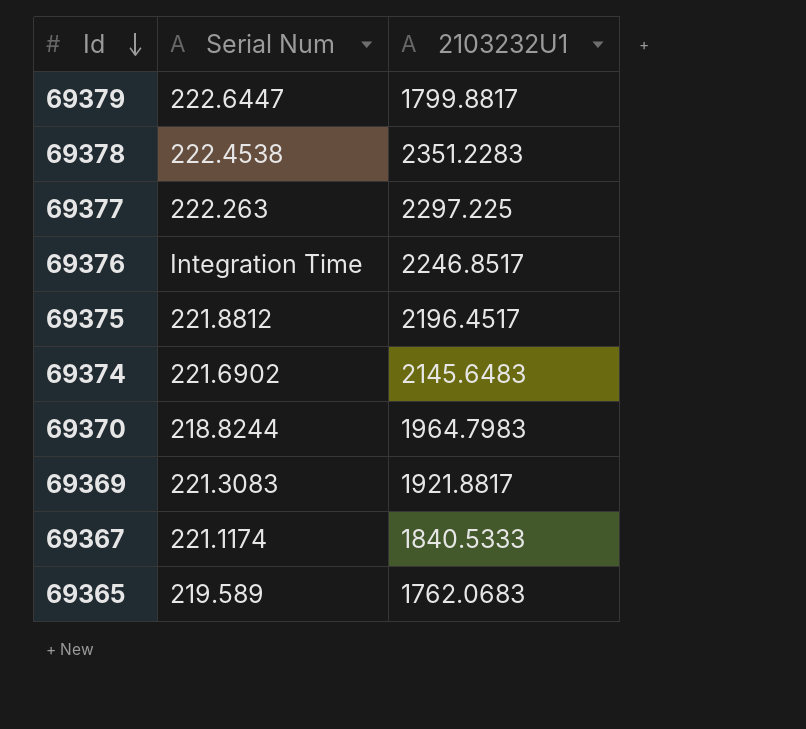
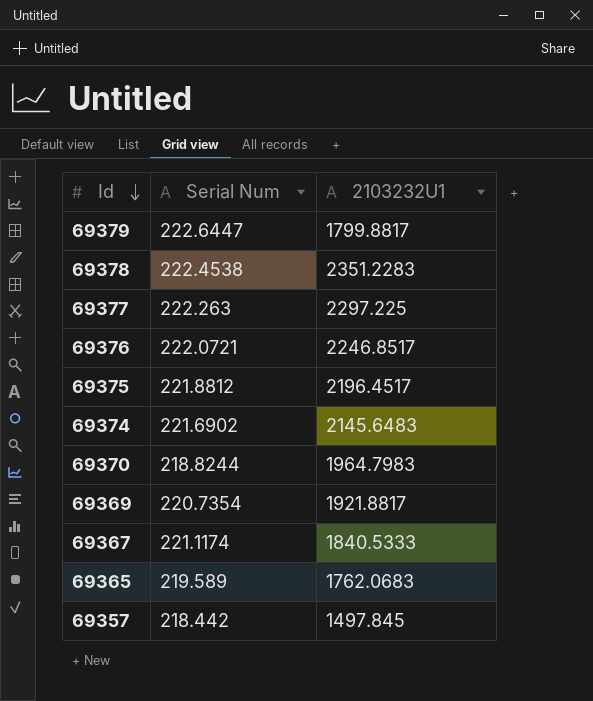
69376 | Serial Num: Integration Time -> 222.0721
69369 | Serial Num: 221.3083 -> 220.7354
row 69357: none -> 218.442 | 1497.845

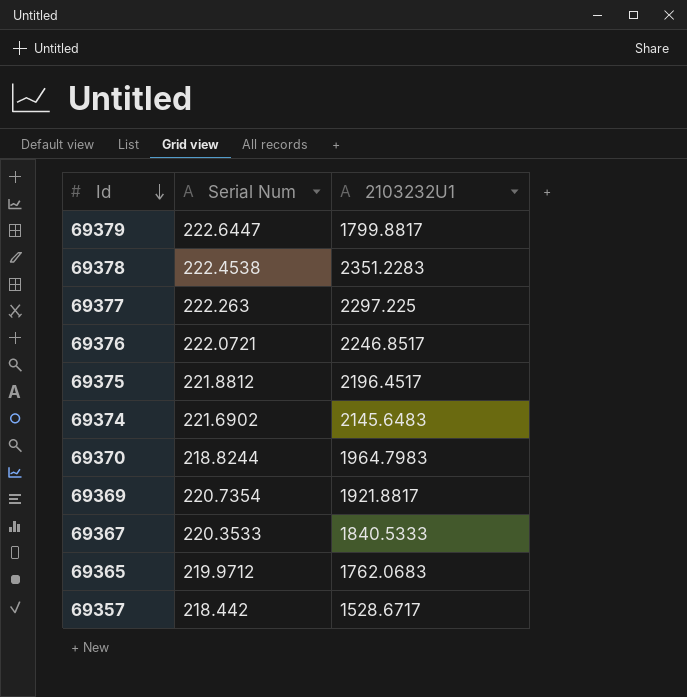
69367 | Serial Num: 221.1174 -> 220.3533
69365 | Serial Num: 219.589 -> 219.9712
69357 | 2103232U1: 1497.845 -> 1528.6717

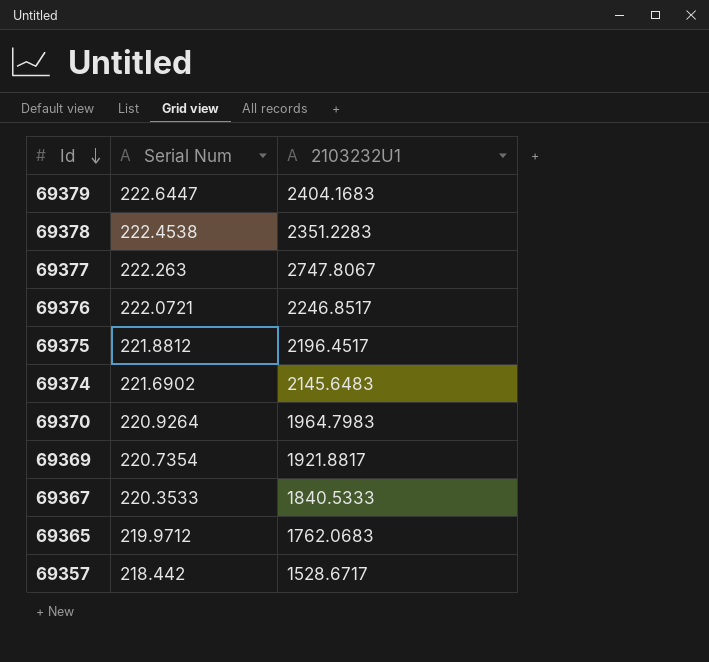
69379 | 2103232U1: 1799.8817 -> 2404.1683
69377 | 2103232U1: 2297.225 -> 2747.8067
69370 | Serial Num: 218.8244 -> 220.9264

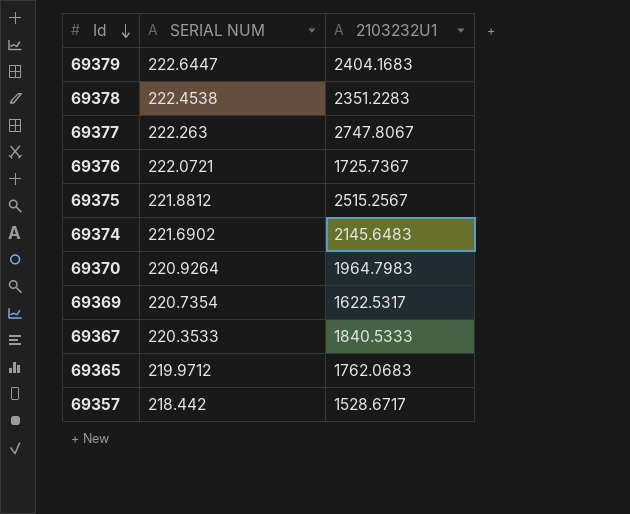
column name: Serial Num -> SERIAL NUM
69376 | 2103232U1: 2246.8517 -> 1725.7367
69375 | 2103232U1: 2196.4517 -> 2515.2567
69369 | 2103232U1: 1921.8817 -> 1622.5317

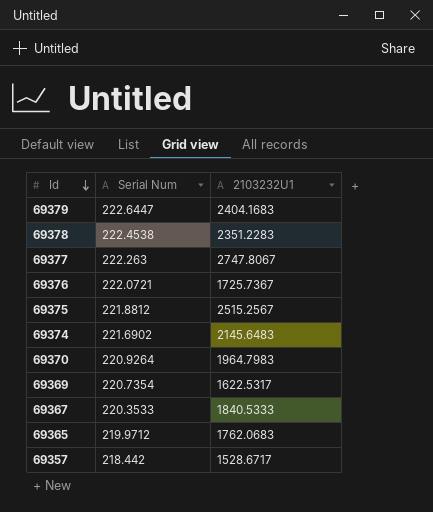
column name: SERIAL NUM -> Serial Num

